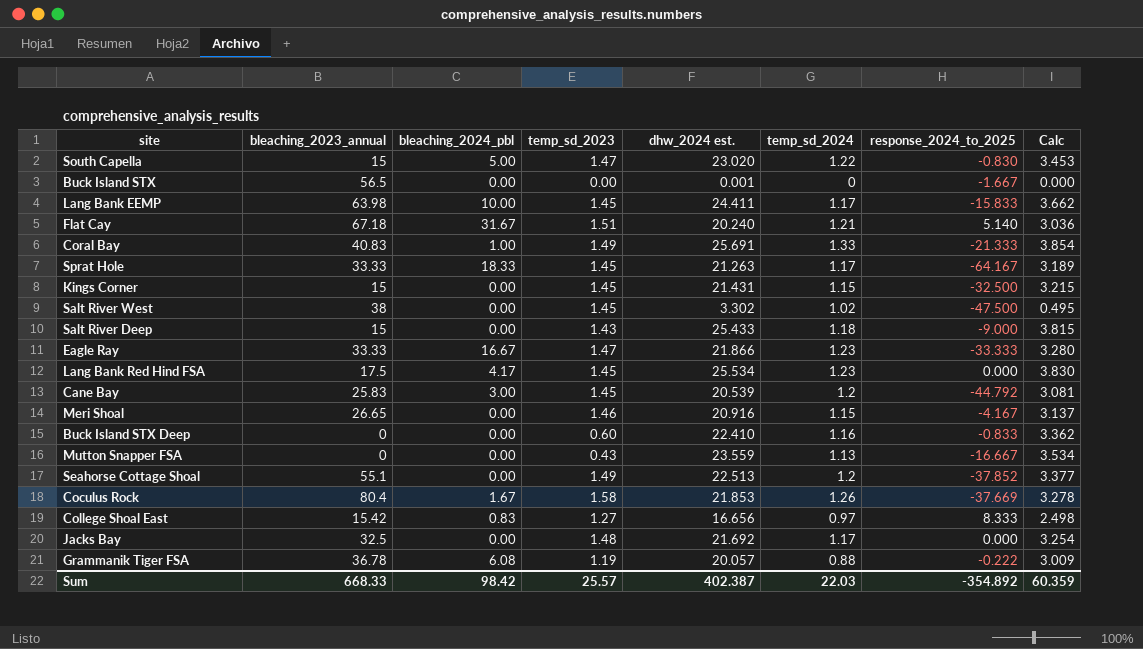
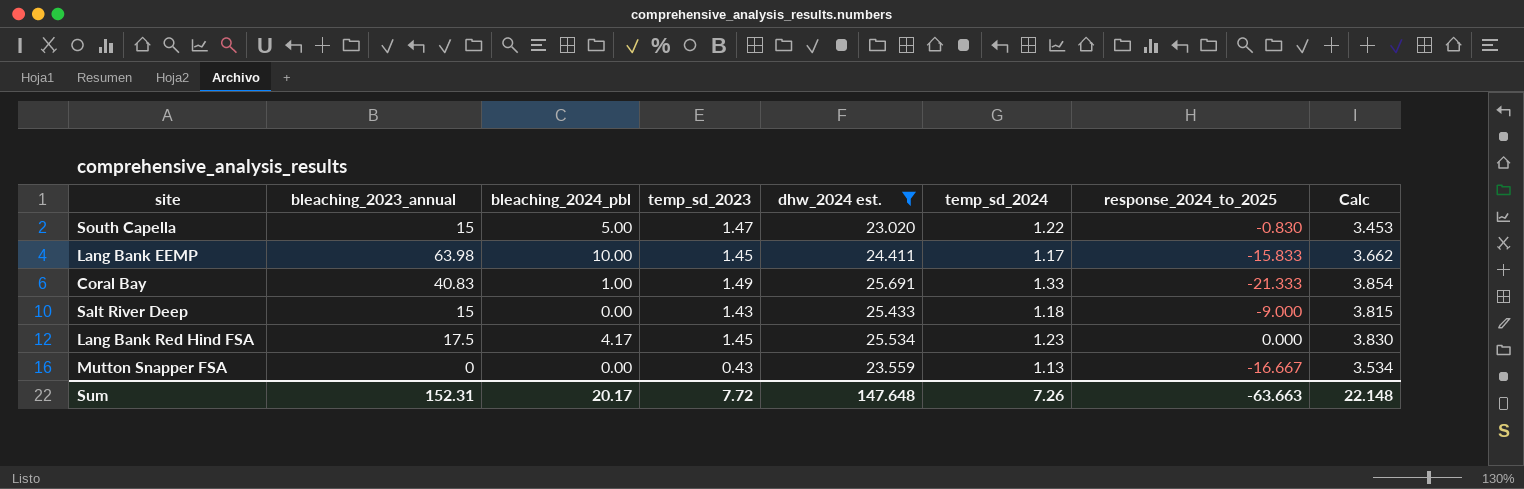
filter: none -> dhw_2024 est. >= 23.020
Sum | bleaching_2023_annual: 668.33 -> 152.31
Sum | bleaching_2024_pbl: 98.42 -> 20.17
Sum | temp_sd_2023: 25.57 -> 7.72
Sum | dhw_2024 est.: 402.387 -> 147.648
Sum | temp_sd_2024: 22.03 -> 7.26
Sum | response_2024_to_2025: -354.892 -> -63.663
Sum | Calc: 60.359 -> 22.148

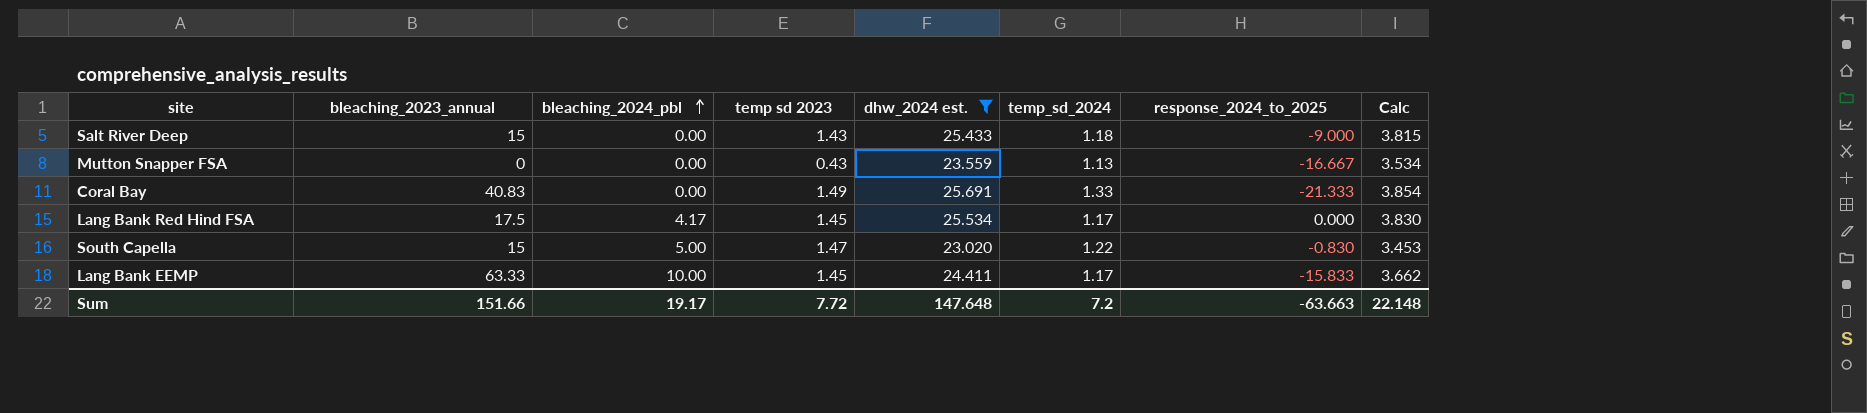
row order: none -> bleaching_2024_pbl ascending
column name: temp_sd_2023 -> temp sd 2023
Coral Bay | bleaching_2024_pbl: 1.00 -> 0.00
Lang Bank Red Hind FSA | temp_sd_2024: 1.23 -> 1.17
Lang Bank EEMP | bleaching_2023_annual: 63.98 -> 63.33
Sum | bleaching_2023_annual: 152.31 -> 151.66
Sum | bleaching_2024_pbl: 20.17 -> 19.17
Sum | temp_sd_2024: 7.26 -> 7.2

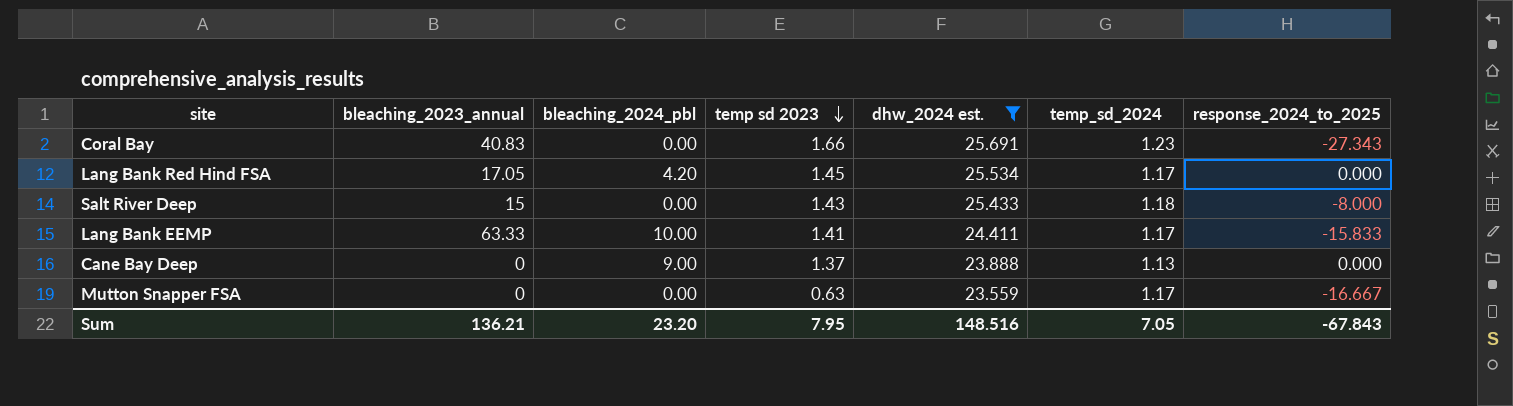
row order: bleaching_2024_pbl ascending -> temp sd 2023 descending
column Calc | formula: [dhw_2024 est.] * 0.15 -> none
row South Capella: 15 | 5.00 | 1.47 | 23.020 | 1.22 | -0.830 | 3.453 -> none
Coral Bay | temp sd 2023: 1.49 -> 1.66
Coral Bay | temp_sd_2024: 1.33 -> 1.23
Coral Bay | response_2024_to_2025: -21.333 -> -27.343
Lang Bank Red Hind FSA | bleaching_2023_annual: 17.5 -> 17.05
Lang Bank Red Hind FSA | bleaching_2024_pbl: 4.17 -> 4.20
Salt River Deep | response_2024_to_2025: -9.000 -> -8.000
Lang Bank EEMP | temp sd 2023: 1.45 -> 1.41
row Cane Bay Deep: none -> 0 | 9.00 | 1.37 | 23.888 | 1.13 | 0.000
Mutton Snapper FSA | temp sd 2023: 0.43 -> 0.63
Mutton Snapper FSA | temp_sd_2024: 1.13 -> 1.17
Sum | bleaching_2023_annual: 151.66 -> 136.21
Sum | bleaching_2024_pbl: 19.17 -> 23.20
Sum | temp sd 2023: 7.72 -> 7.95
Sum | dhw_2024 est.: 147.648 -> 148.516
Sum | temp_sd_2024: 7.2 -> 7.05
Sum | response_2024_to_2025: -63.663 -> -67.843

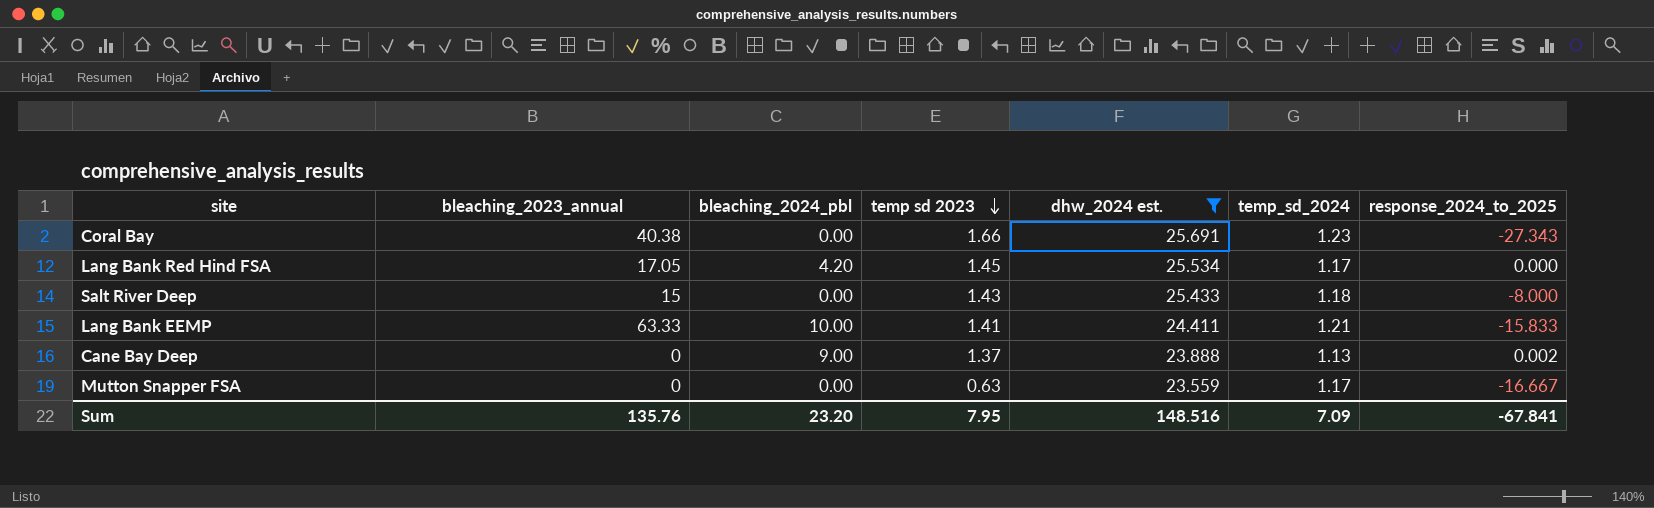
Coral Bay | bleaching_2023_annual: 40.83 -> 40.38
Lang Bank EEMP | temp_sd_2024: 1.17 -> 1.21
Cane Bay Deep | response_2024_to_2025: 0.000 -> 0.002
Sum | bleaching_2023_annual: 136.21 -> 135.76
Sum | temp_sd_2024: 7.05 -> 7.09
Sum | response_2024_to_2025: -67.843 -> -67.841

